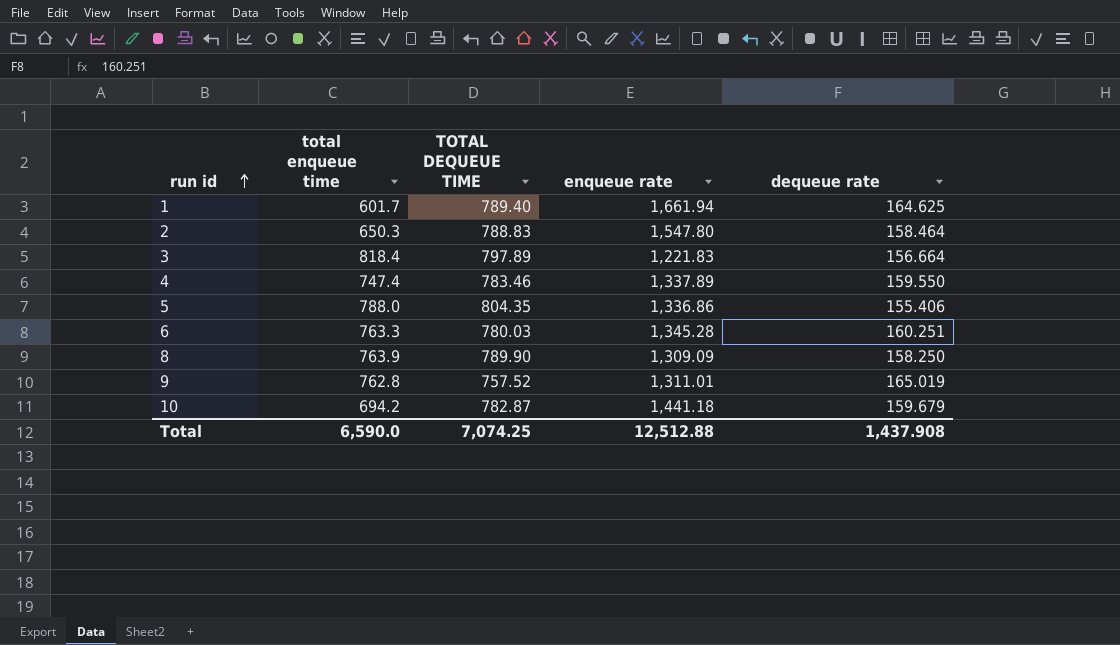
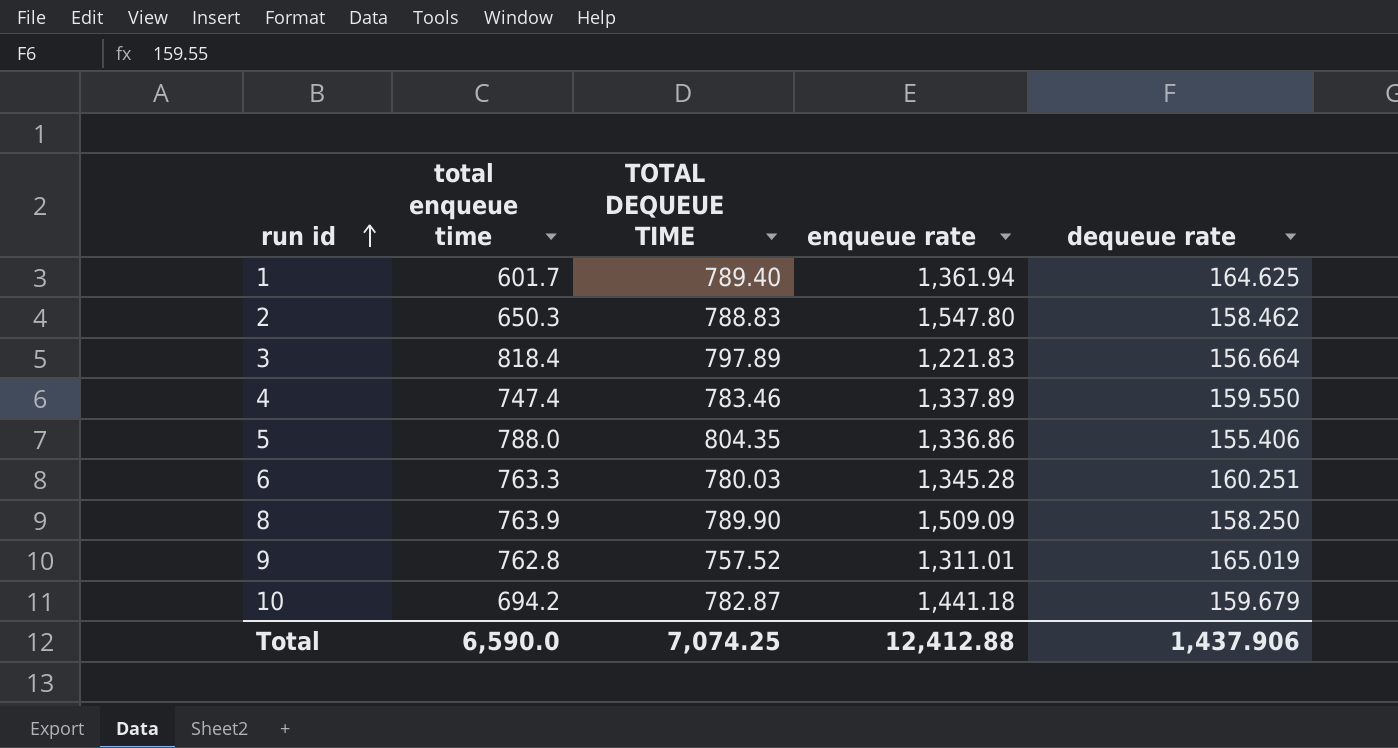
1 | enqueue rate: 1,661.94 -> 1,361.94
2 | dequeue rate: 158.464 -> 158.462
8 | enqueue rate: 1,309.09 -> 1,509.09
Total | enqueue rate: 12,512.88 -> 12,412.88
Total | dequeue rate: 1,437.908 -> 1,437.906

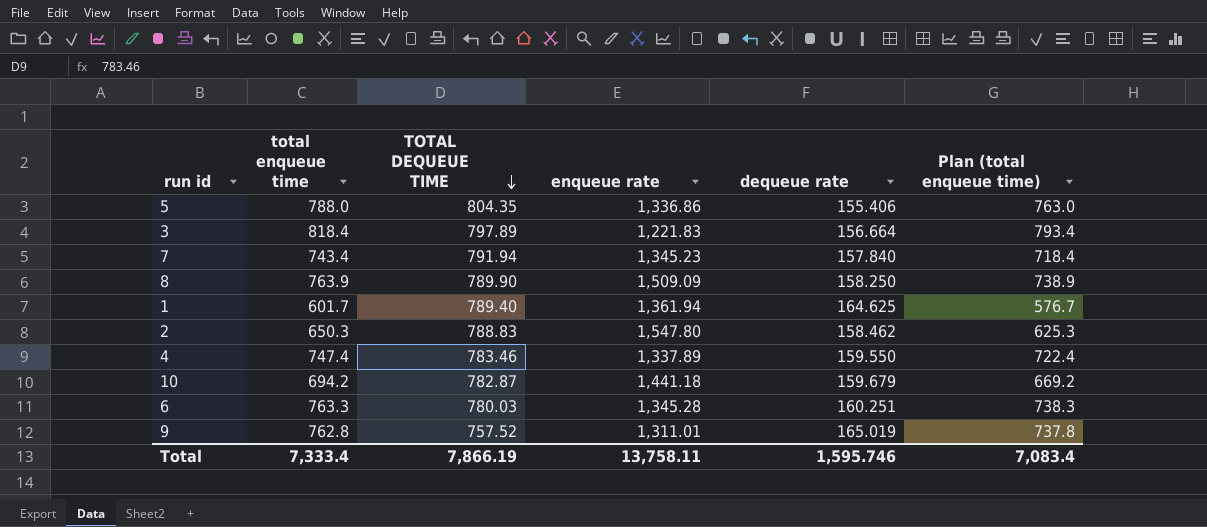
row order: run id ascending -> TOTAL DEQUEUE TIME descending
column Plan (total enqueue time) | formula: none -> [total enqueue time] - 25
row 7: none -> 743.4 | 791.94 | 1,345.23 | 157.840 | 718.4
Total | total enqueue time: 6,590.0 -> 7,333.4
Total | TOTAL DEQUEUE TIME: 7,074.25 -> 7,866.19
Total | enqueue rate: 12,412.88 -> 13,758.11
Total | dequeue rate: 1,437.906 -> 1,595.746

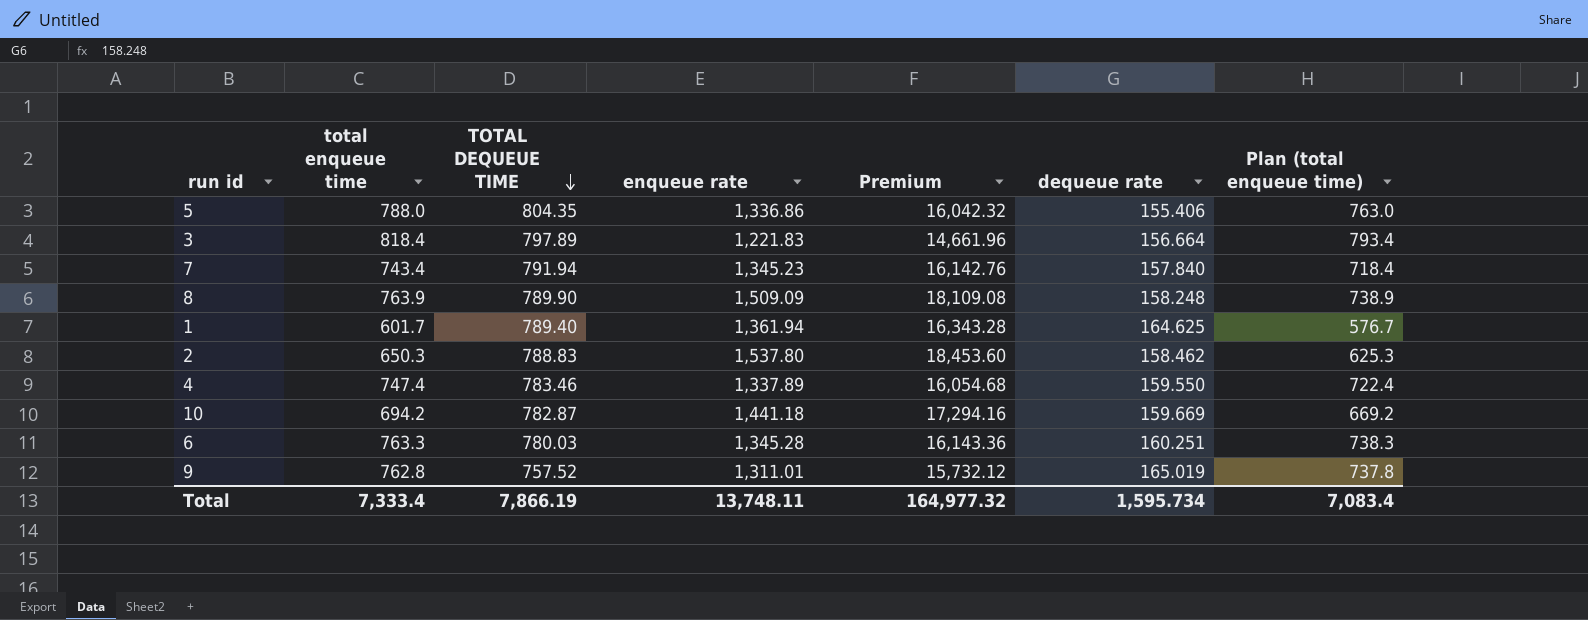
column Premium | formula: none -> [enqueue rate] * 12
8 | dequeue rate: 158.250 -> 158.248
2 | enqueue rate: 1,547.80 -> 1,537.80
10 | dequeue rate: 159.679 -> 159.669
Total | enqueue rate: 13,758.11 -> 13,748.11
Total | dequeue rate: 1,595.746 -> 1,595.734

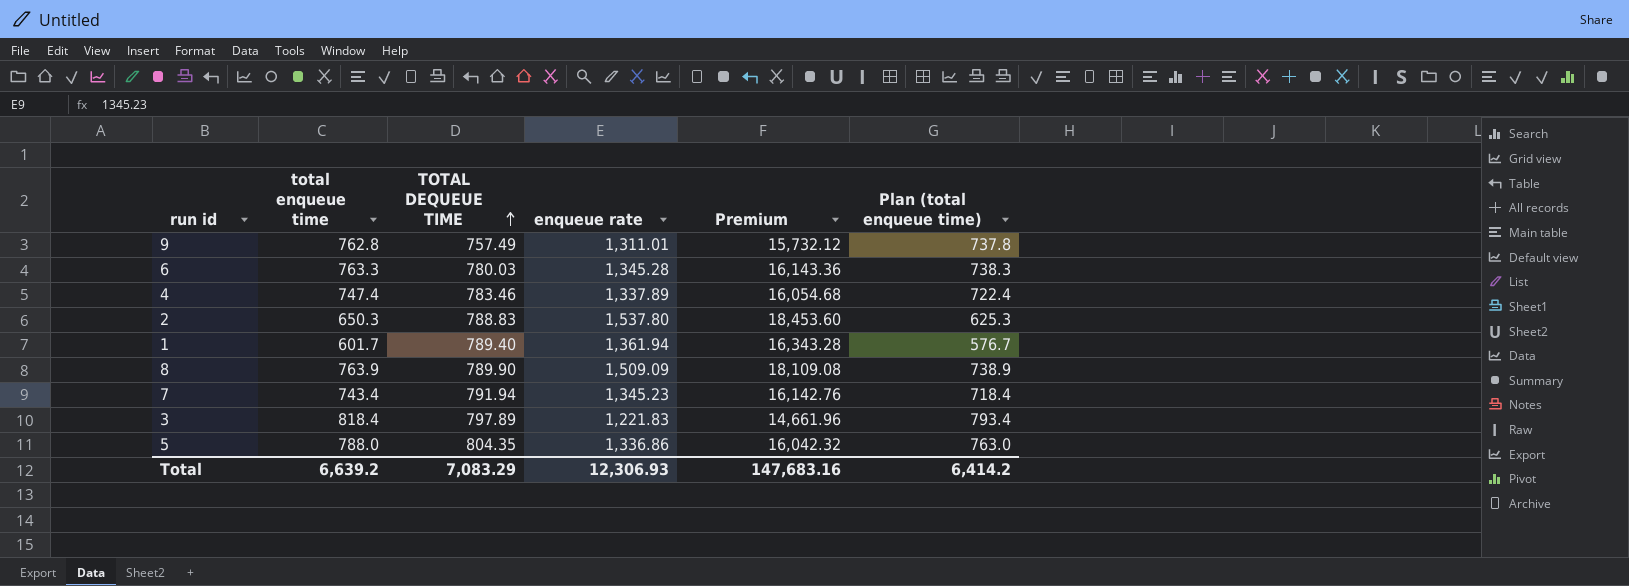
row order: TOTAL DEQUEUE TIME descending -> TOTAL DEQUEUE TIME ascending
column dequeue rate | position: 6 -> none
row 10: 694.2 | 782.87 | 1,441.18 | 17,294.16 | 159.669 | 669.2 -> none
9 | TOTAL DEQUEUE TIME: 757.52 -> 757.49
Total | total enqueue time: 7,333.4 -> 6,639.2
Total | TOTAL DEQUEUE TIME: 7,866.19 -> 7,083.29
Total | enqueue rate: 13,748.11 -> 12,306.93
Total | Premium: 164,977.32 -> 147,683.16
Total | Plan (total enqueue time): 7,083.4 -> 6,414.2

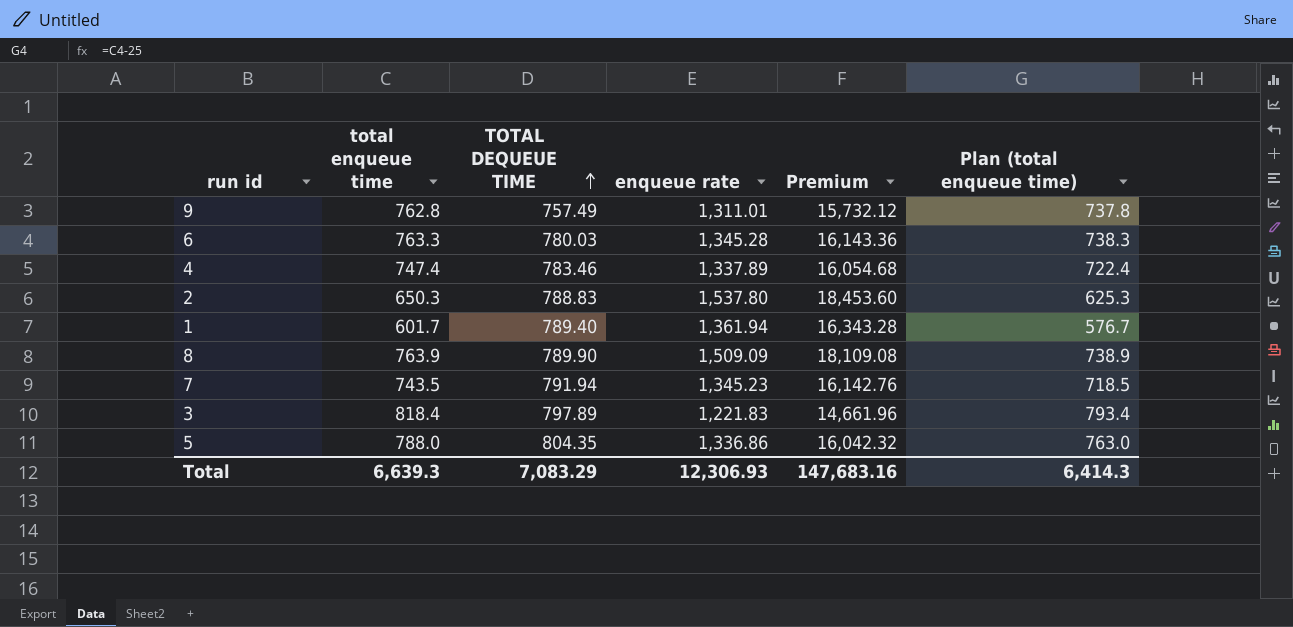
7 | total enqueue time: 743.4 -> 743.5
7 | Plan (total enqueue time): 718.4 -> 718.5
Total | total enqueue time: 6,639.2 -> 6,639.3
Total | Plan (total enqueue time): 6,414.2 -> 6,414.3

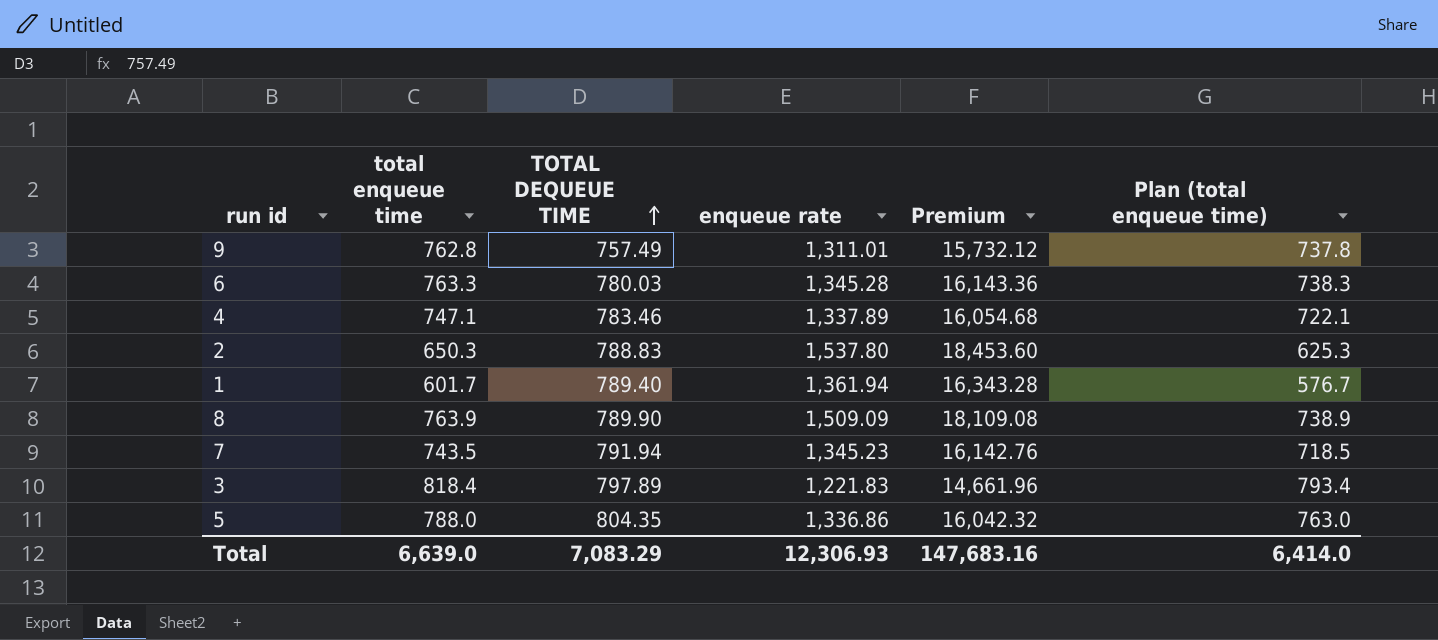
4 | total enqueue time: 747.4 -> 747.1
4 | Plan (total enqueue time): 722.4 -> 722.1
Total | total enqueue time: 6,639.3 -> 6,639.0
Total | Plan (total enqueue time): 6,414.3 -> 6,414.0

